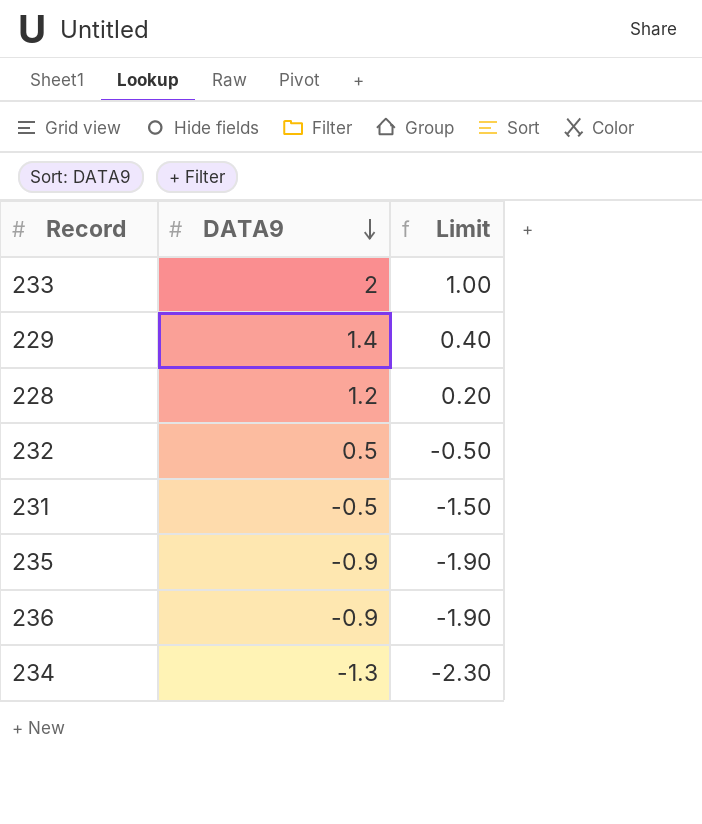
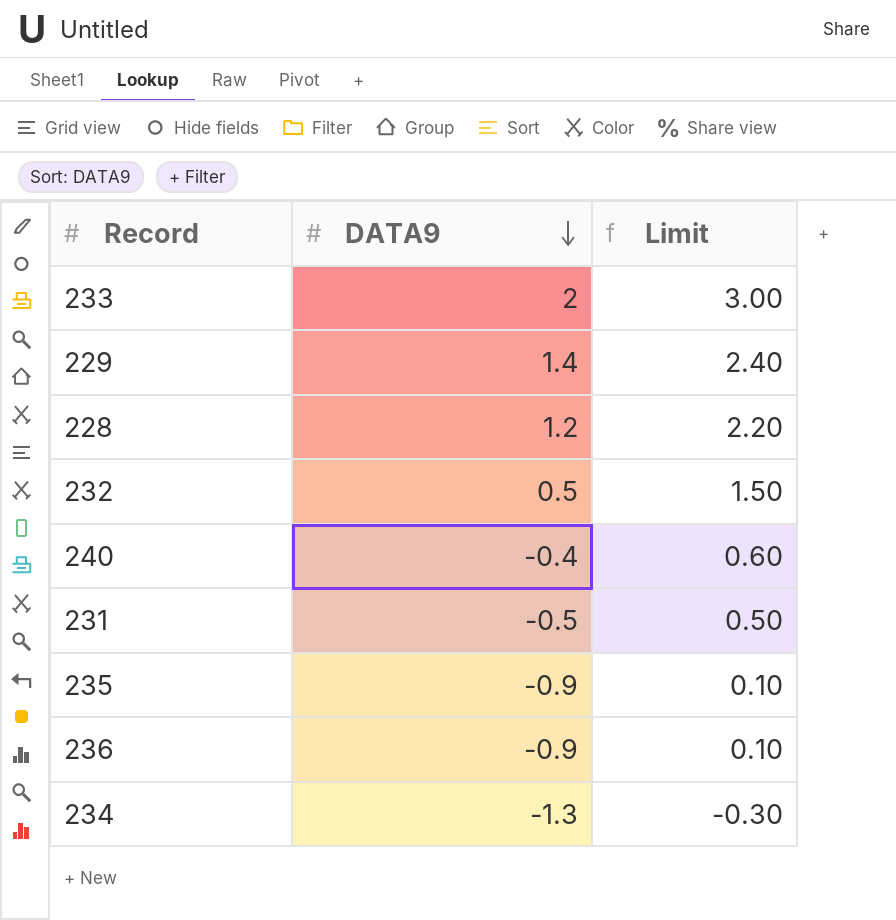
column Limit | formula: [DATA9] - 1 -> [DATA9] + 1
row 240: none -> -0.4 | 0.60

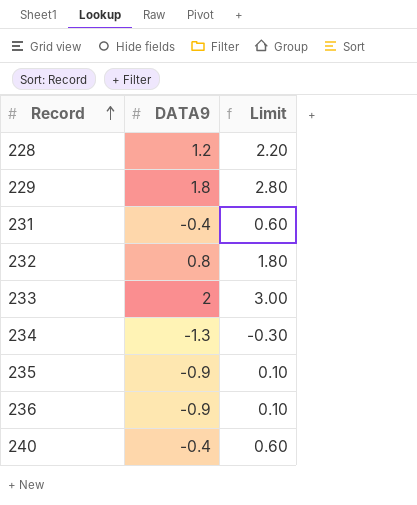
row order: DATA9 descending -> Record ascending
229 | DATA9: 1.4 -> 1.8
229 | Limit: 2.40 -> 2.80
231 | DATA9: -0.5 -> -0.4
231 | Limit: 0.50 -> 0.60
232 | DATA9: 0.5 -> 0.8
232 | Limit: 1.50 -> 1.80

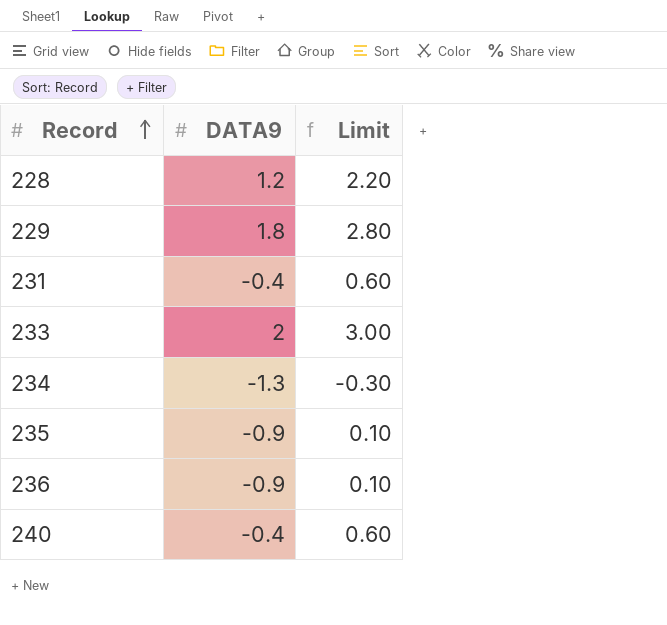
row 232: 0.8 | 1.80 -> none

